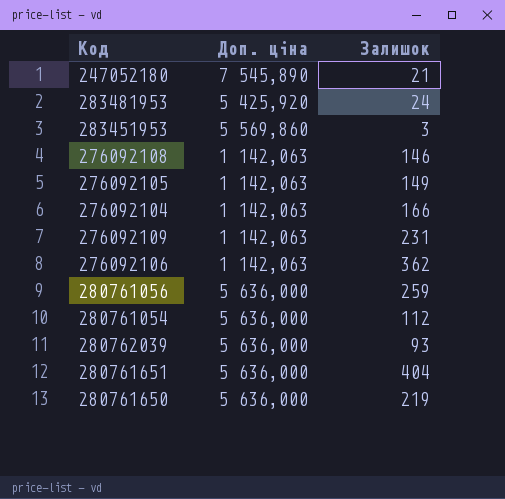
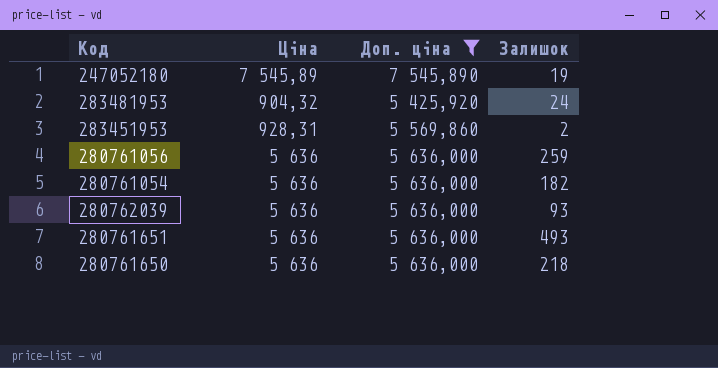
filter: none -> Доп. ціна != 1 142,063
column Ціна | position: none -> 2
247052180 | Залишок: 21 -> 19
283451953 | Залишок: 3 -> 2
280761054 | Залишок: 112 -> 182
280761651 | Залишок: 404 -> 493
280761650 | Залишок: 219 -> 218

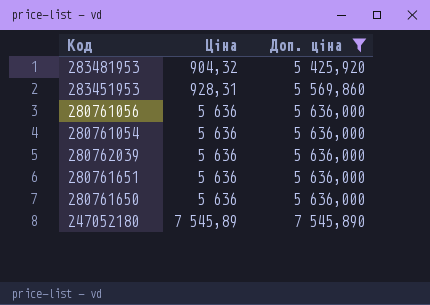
row order: none -> Ціна ascending
column Залишок | position: 4 -> none

